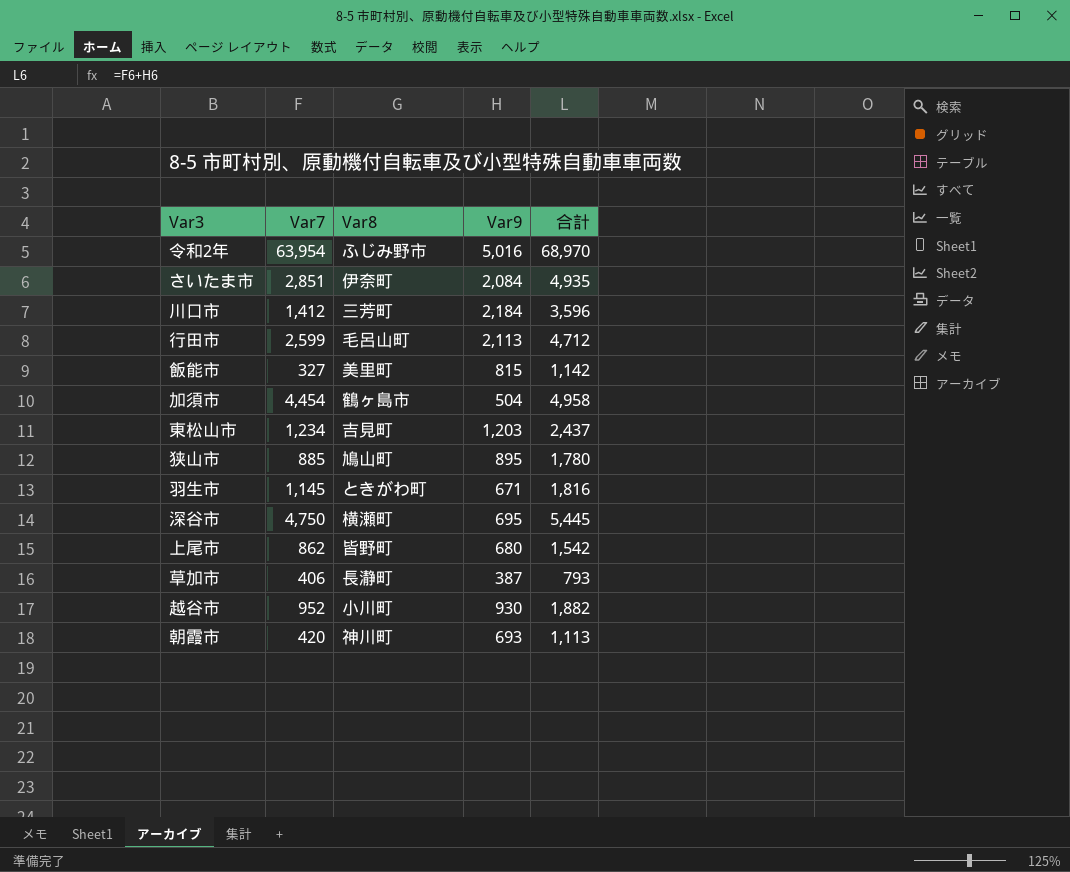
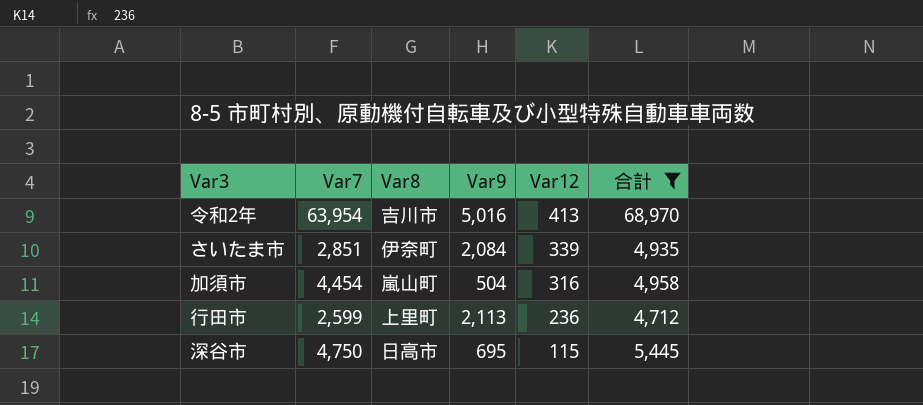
filter: none -> 合計 >= 4,712
row order: none -> Var12 descending
column Var12 | position: none -> 5
令和2年 | Var8: ふじみ野市 -> 吉川市
加須市 | Var8: 鶴ヶ島市 -> 嵐山町
行田市 | Var8: 毛呂山町 -> 上里町
深谷市 | Var8: 横瀬町 -> 日高市

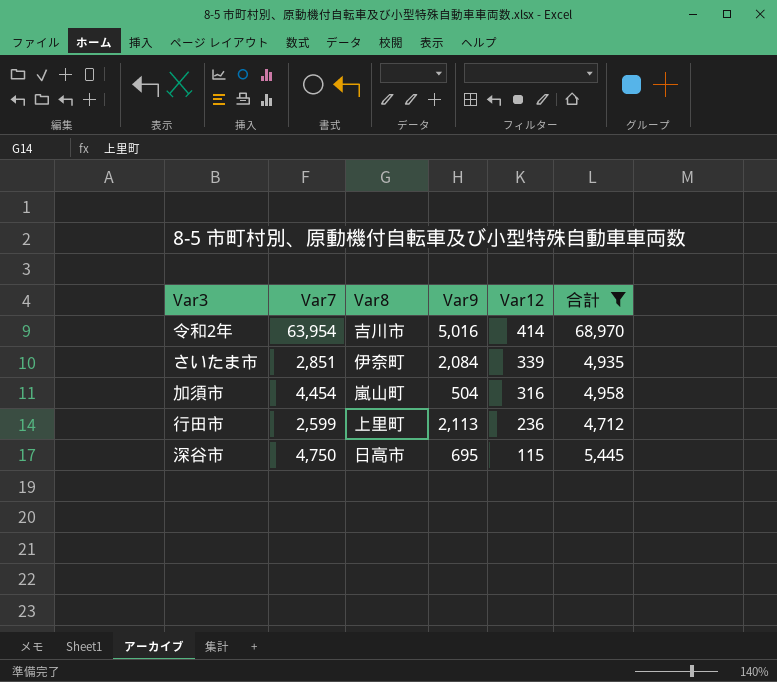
令和2年 | Var12: 413 -> 414

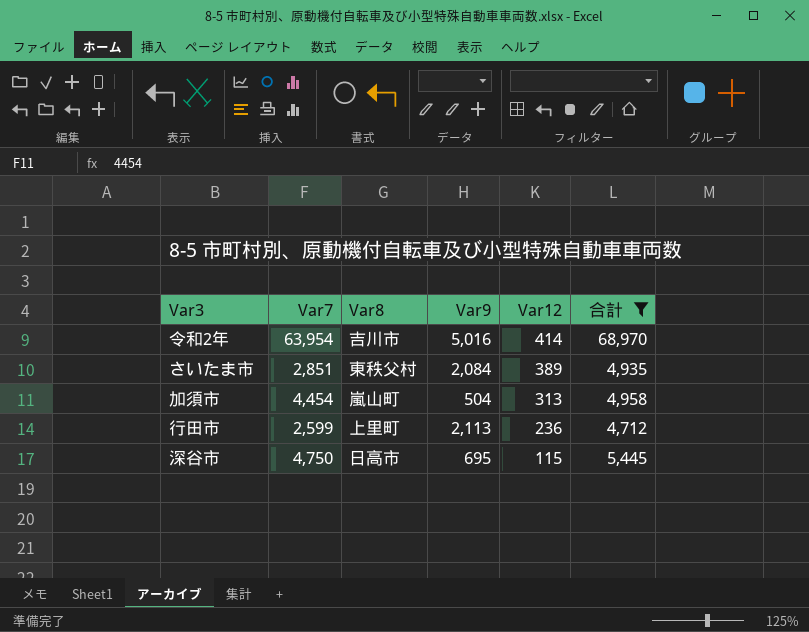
さいたま市 | Var8: 伊奈町 -> 東秩父村
さいたま市 | Var12: 339 -> 389
加須市 | Var12: 316 -> 313

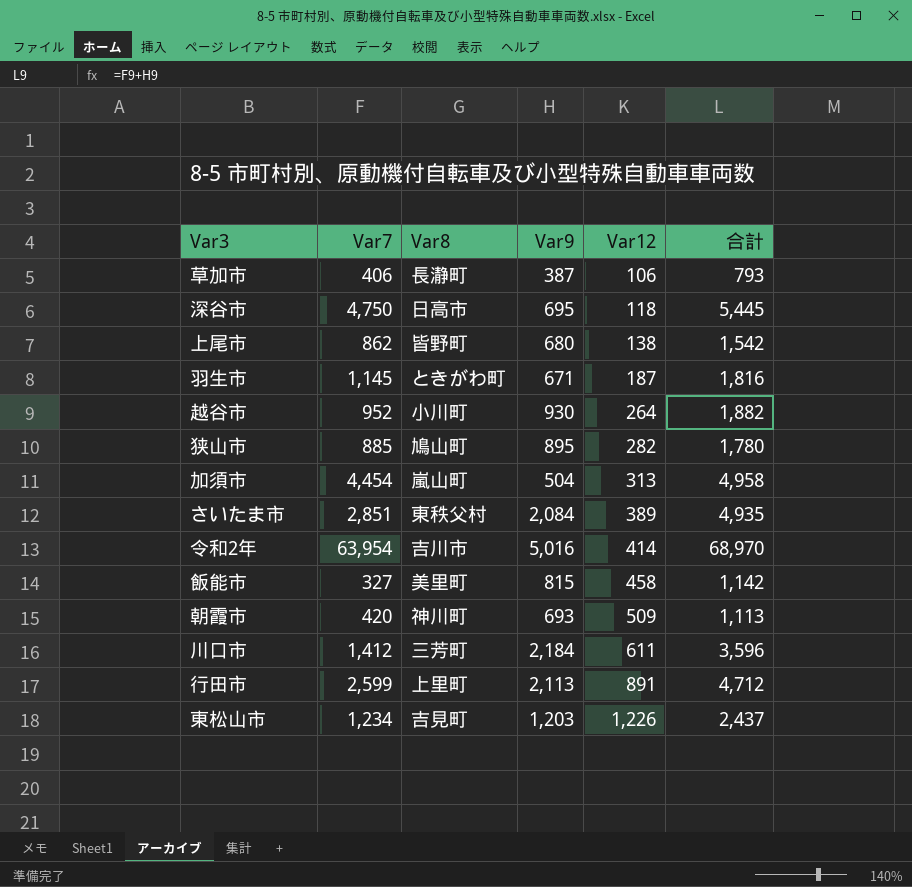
filter: 合計 >= 4,712 -> none
row order: Var12 descending -> Var12 ascending
深谷市 | Var12: 115 -> 118
行田市 | Var12: 236 -> 891

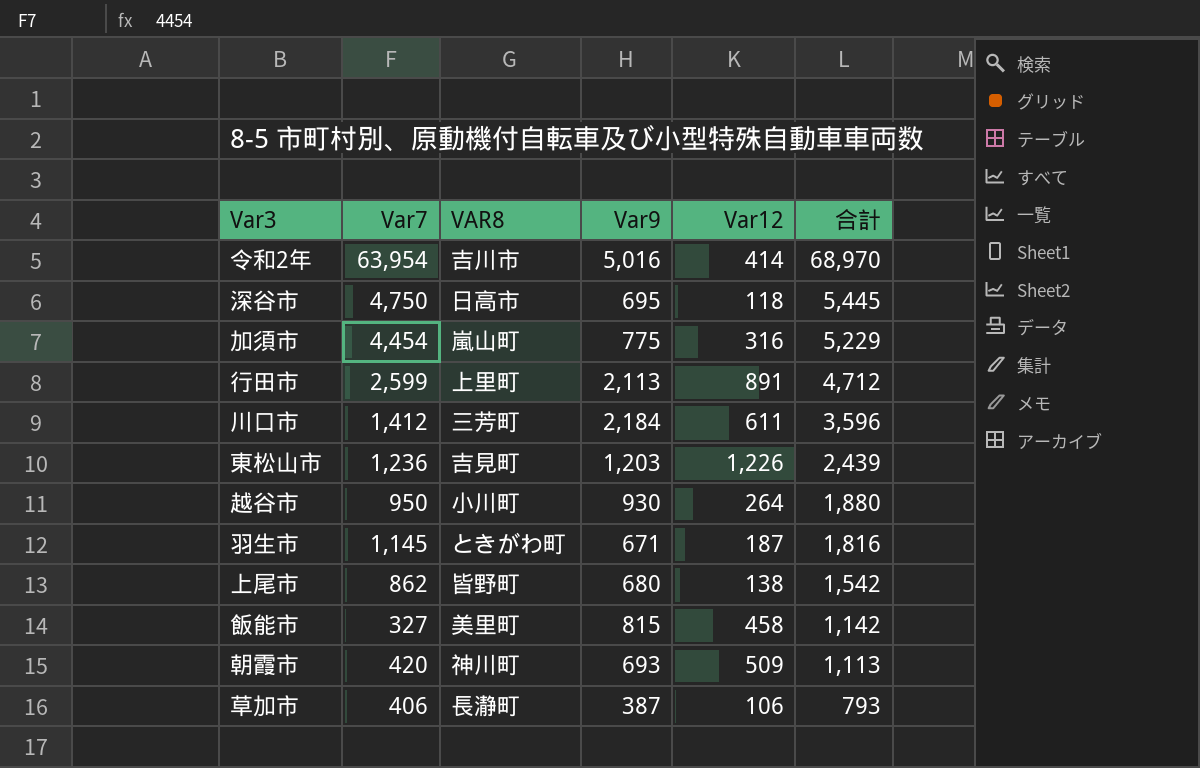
row order: Var12 ascending -> 合計 descending
column name: Var8 -> VAR8
row 狭山市: 885 | 鳩山町 | 895 | 282 | 1,780 -> none
row さいたま市: 2,851 | 東秩父村 | 2,084 | 389 | 4,935 -> none
加須市 | Var9: 504 -> 775
加須市 | Var12: 313 -> 316
加須市 | 合計: 4,958 -> 5,229
東松山市 | Var7: 1,234 -> 1,236
東松山市 | 合計: 2,437 -> 2,439
越谷市 | Var7: 952 -> 950
越谷市 | 合計: 1,882 -> 1,880

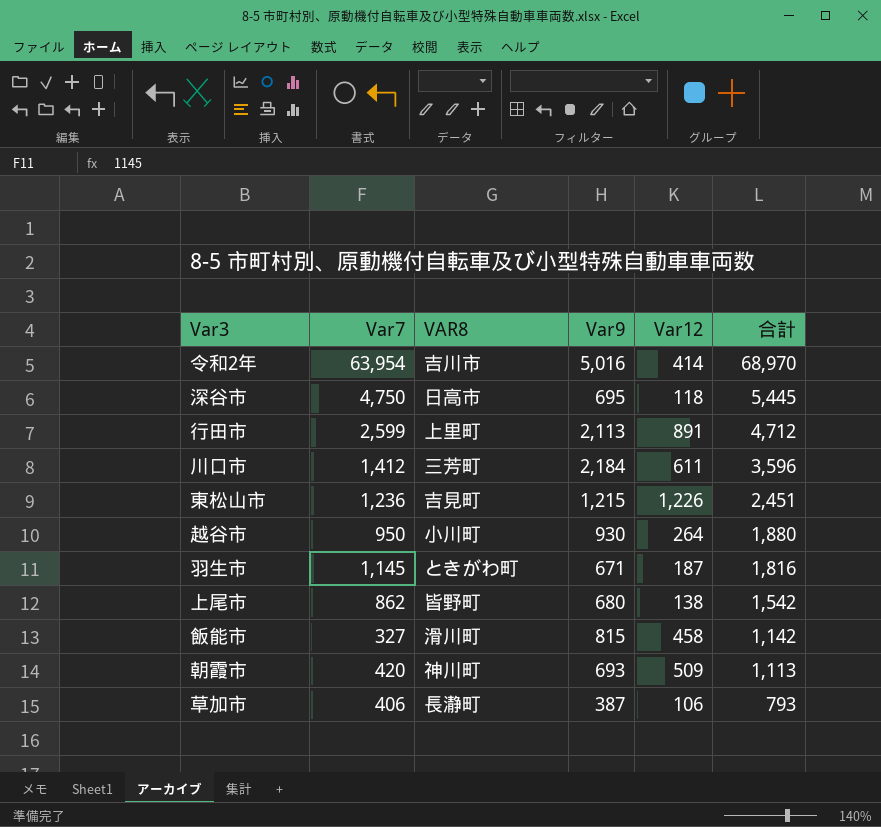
row 加須市: 4,454 | 嵐山町 | 775 | 316 | 5,229 -> none
東松山市 | Var9: 1,203 -> 1,215
東松山市 | 合計: 2,439 -> 2,451
飯能市 | VAR8: 美里町 -> 滑川町

